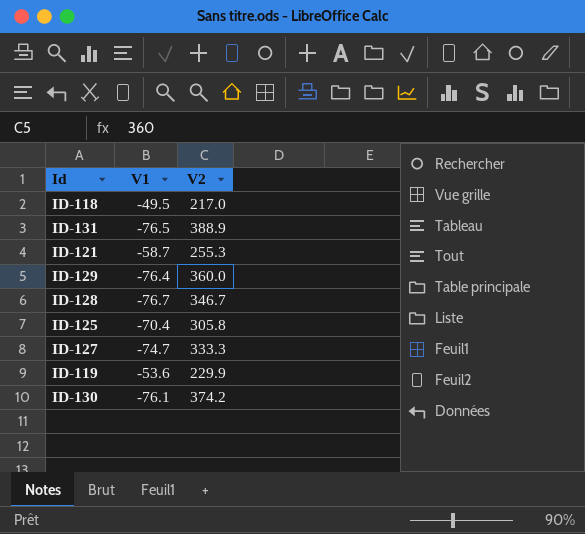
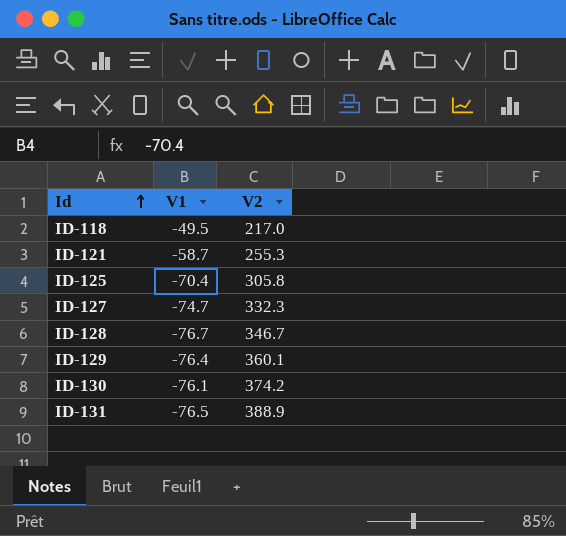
row order: none -> Id ascending
row ID-119: -53.6 | 229.9 -> none
ID-127 | V2: 333.3 -> 332.3
ID-129 | V2: 360.0 -> 360.1

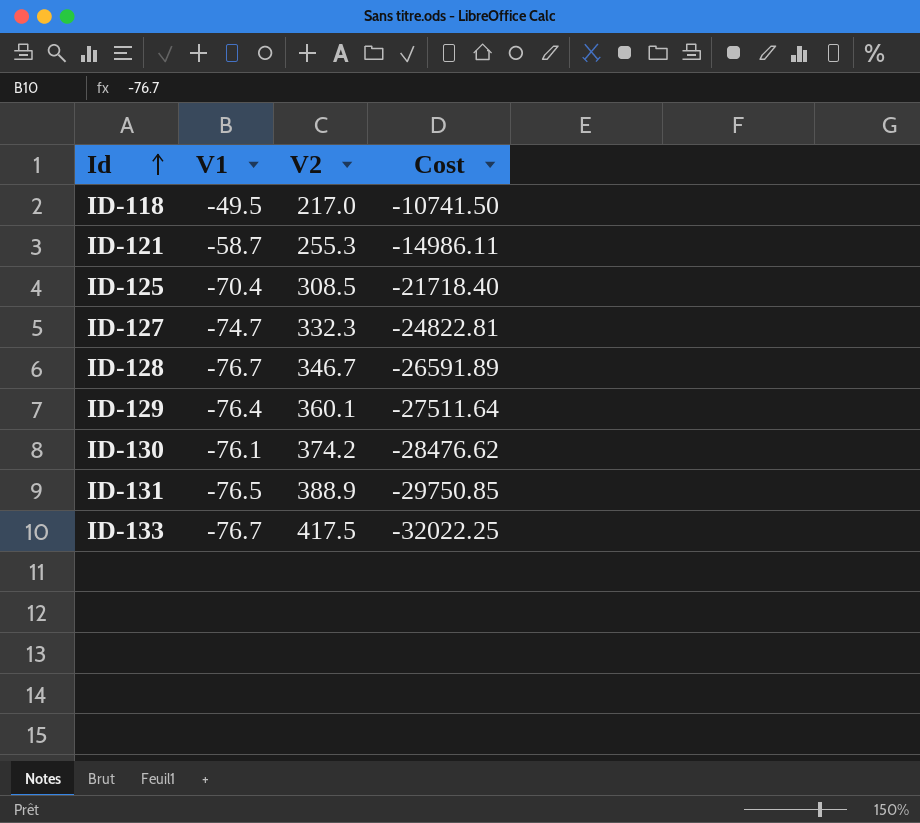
column Cost | formula: none -> [V1] * [V2]
ID-125 | V2: 305.8 -> 308.5
row ID-133: none -> -76.7 | 417.5 | -32022.25

